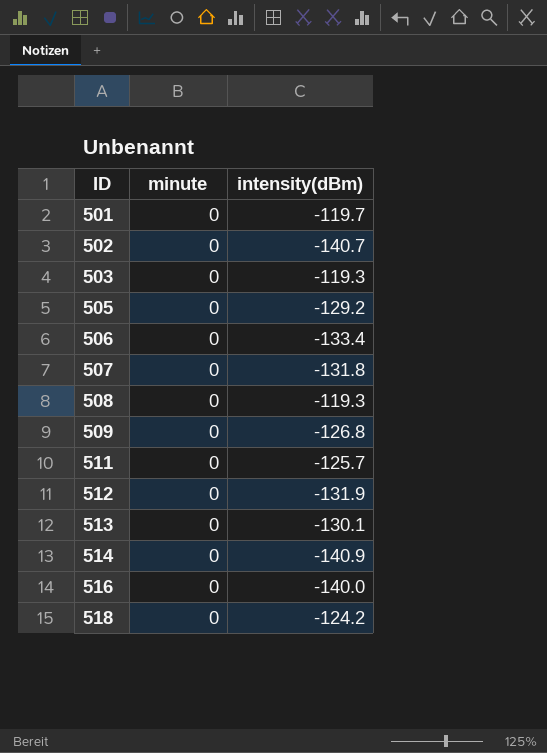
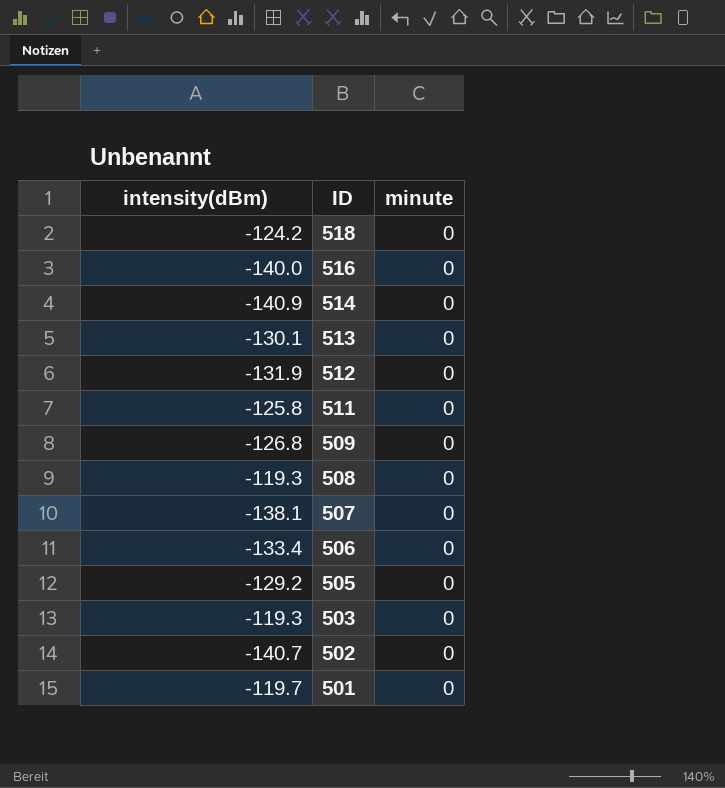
row order: ID ascending -> ID descending
column intensity(dBm) | position: 3 -> 1
511 | intensity(dBm): -125.7 -> -125.8
507 | intensity(dBm): -131.8 -> -138.1

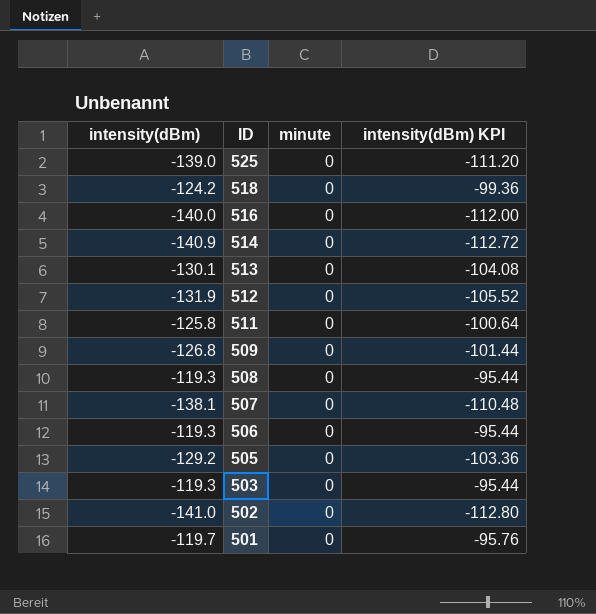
column intensity(dBm) KPI | formula: none -> [intensity(dBm)] * 0.8
row 525: none -> -139.0 | 0 | -111.20
506 | intensity(dBm): -133.4 -> -119.3
502 | intensity(dBm): -140.7 -> -141.0

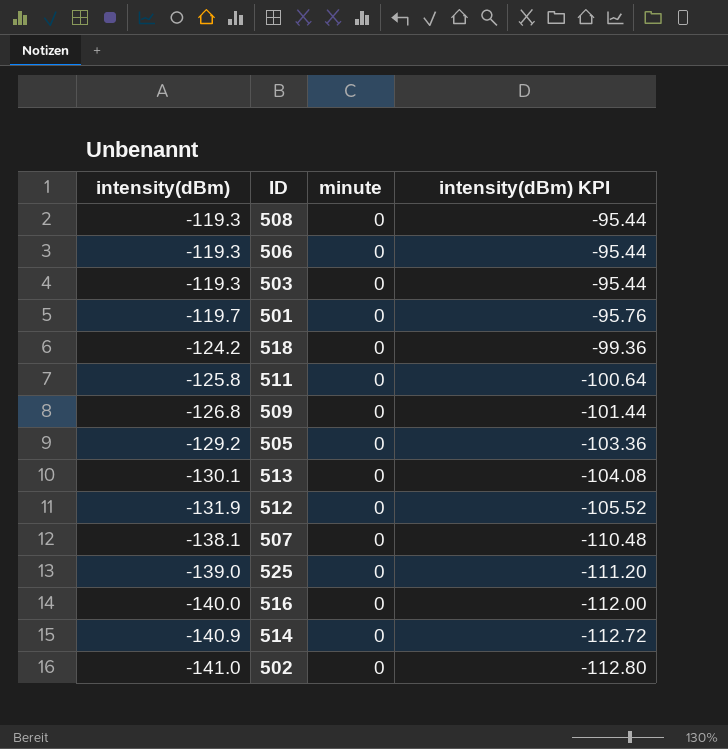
row order: ID descending -> intensity(dBm) descending

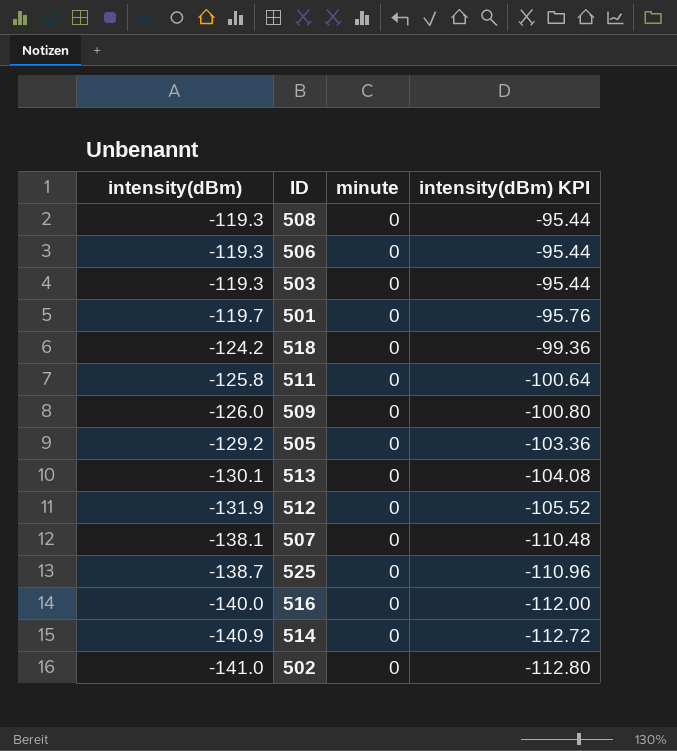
509 | intensity(dBm): -126.8 -> -126.0
509 | intensity(dBm) KPI: -101.44 -> -100.80
525 | intensity(dBm): -139.0 -> -138.7
525 | intensity(dBm) KPI: -111.20 -> -110.96

